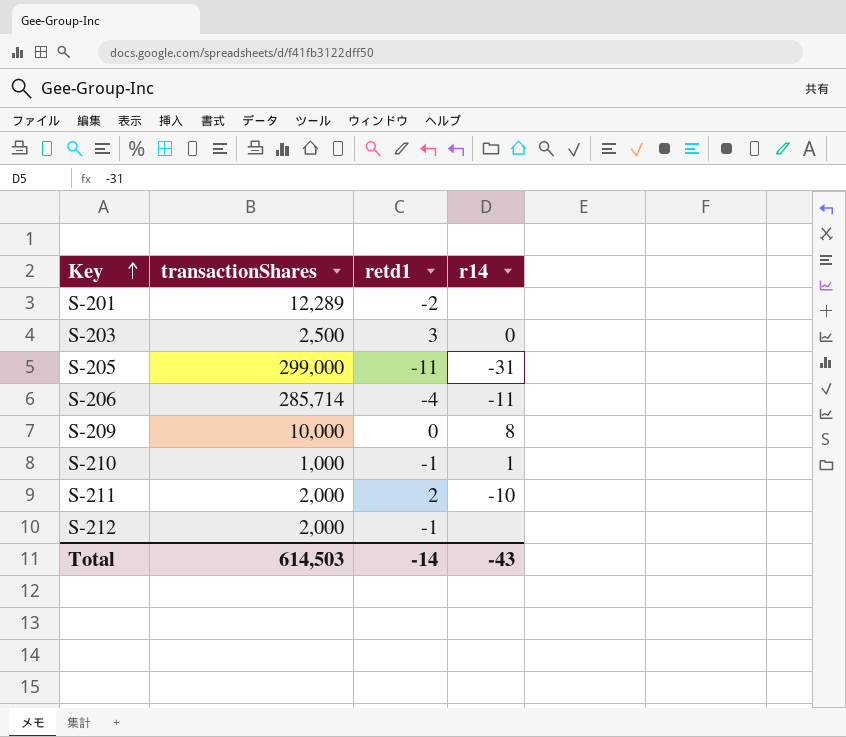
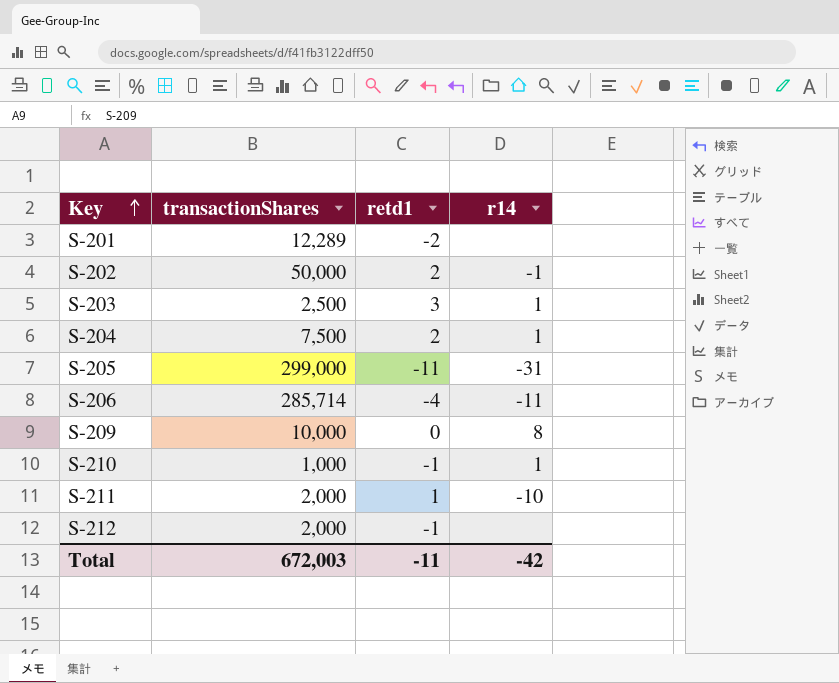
row S-202: none -> 50,000 | 2 | -1
S-203 | r14: 0 -> 1
row S-204: none -> 7,500 | 2 | 1
S-211 | retd1: 2 -> 1
Total | transactionShares: 614,503 -> 672,003
Total | retd1: -14 -> -11
Total | r14: -43 -> -42

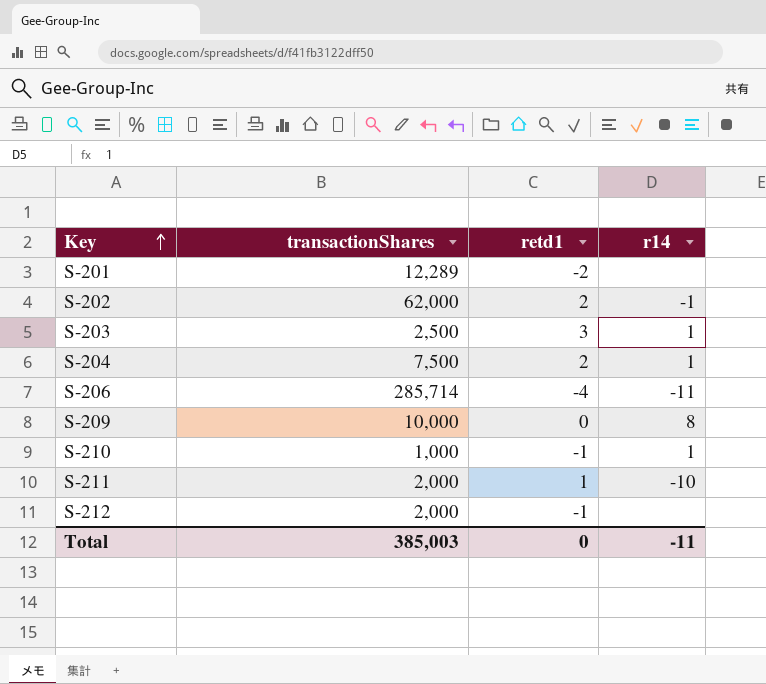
row S-205: 299,000 | -11 | -31 -> none
S-202 | transactionShares: 50,000 -> 62,000
Total | transactionShares: 672,003 -> 385,003
Total | retd1: -11 -> 0
Total | r14: -42 -> -11

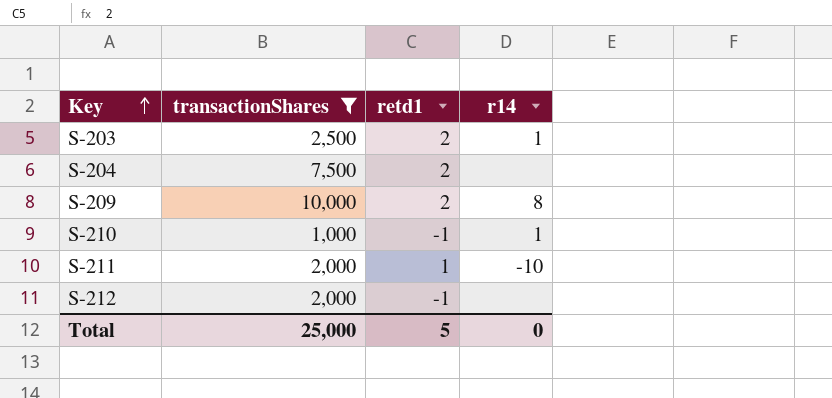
filter: none -> transactionShares <= 10,000
S-203 | retd1: 3 -> 2
S-204 | r14: 1 -> none
S-209 | retd1: 0 -> 2
Total | transactionShares: 385,003 -> 25,000
Total | retd1: 0 -> 5
Total | r14: -11 -> 0

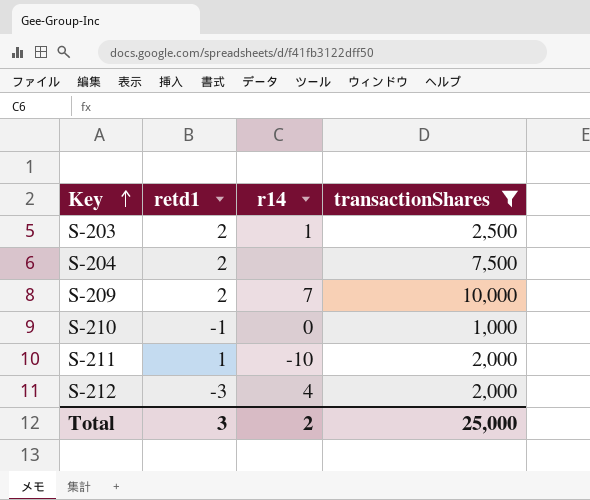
column transactionShares | position: 2 -> 4
S-209 | r14: 8 -> 7
S-210 | r14: 1 -> 0
S-212 | retd1: -1 -> -3
S-212 | r14: none -> 4
Total | retd1: 5 -> 3
Total | r14: 0 -> 2

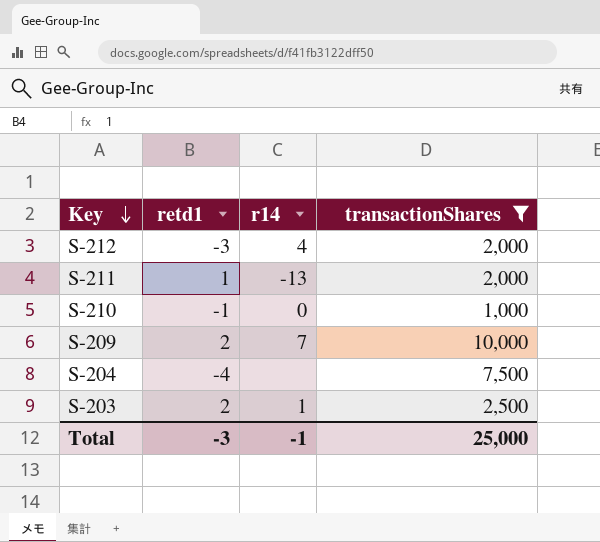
row order: Key ascending -> Key descending
S-211 | r14: -10 -> -13
S-204 | retd1: 2 -> -4
Total | retd1: 3 -> -3
Total | r14: 2 -> -1

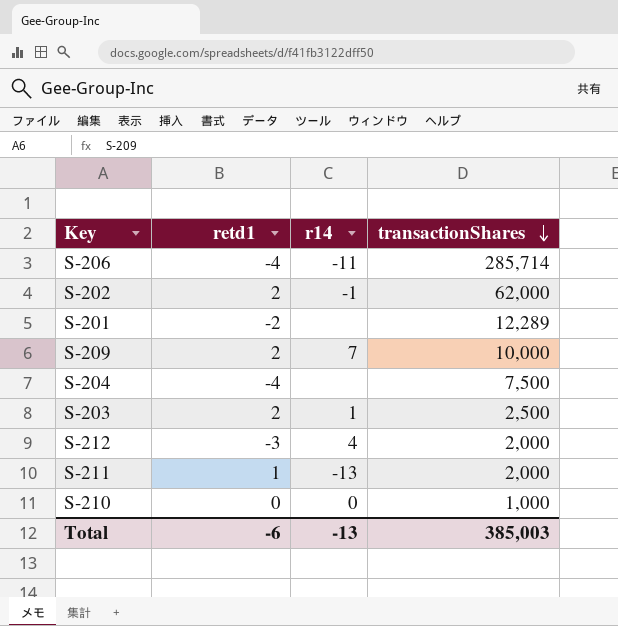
filter: transactionShares <= 10,000 -> none
row order: Key descending -> transactionShares descending
S-210 | retd1: -1 -> 0
Total | retd1: -3 -> -6
Total | r14: -1 -> -13
Total | transactionShares: 25,000 -> 385,003

